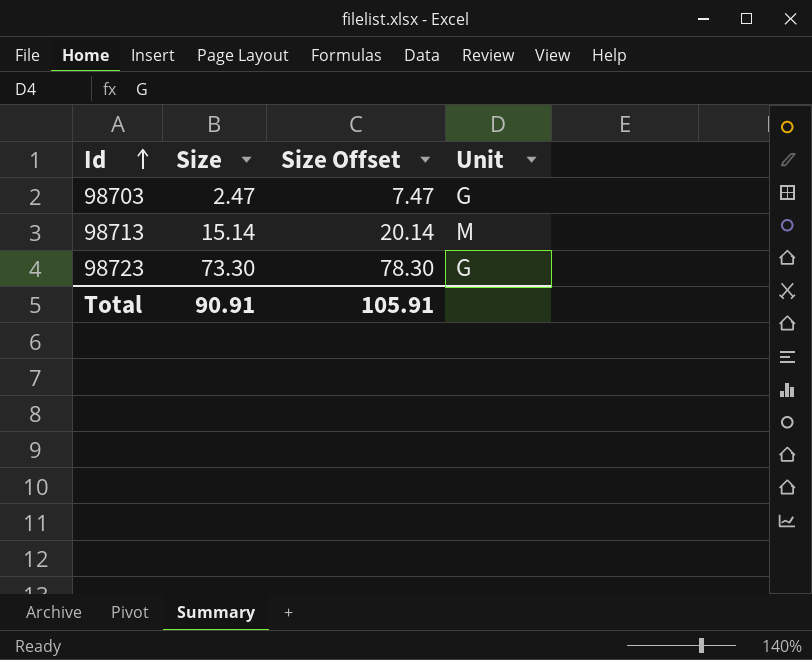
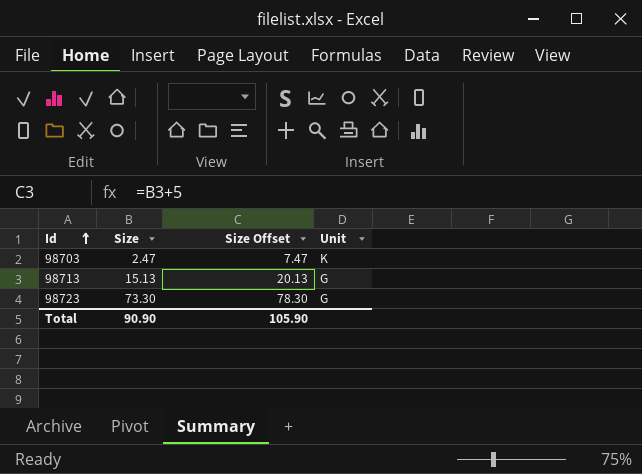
98703 | Unit: G -> K
98713 | Size: 15.14 -> 15.13
98713 | Size Offset: 20.14 -> 20.13
98713 | Unit: M -> G
Total | Size: 90.91 -> 90.90
Total | Size Offset: 105.91 -> 105.90

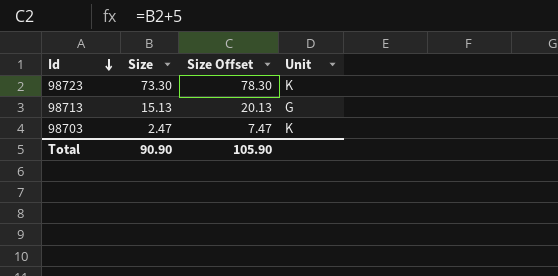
row order: Id ascending -> Id descending
98723 | Unit: G -> K

